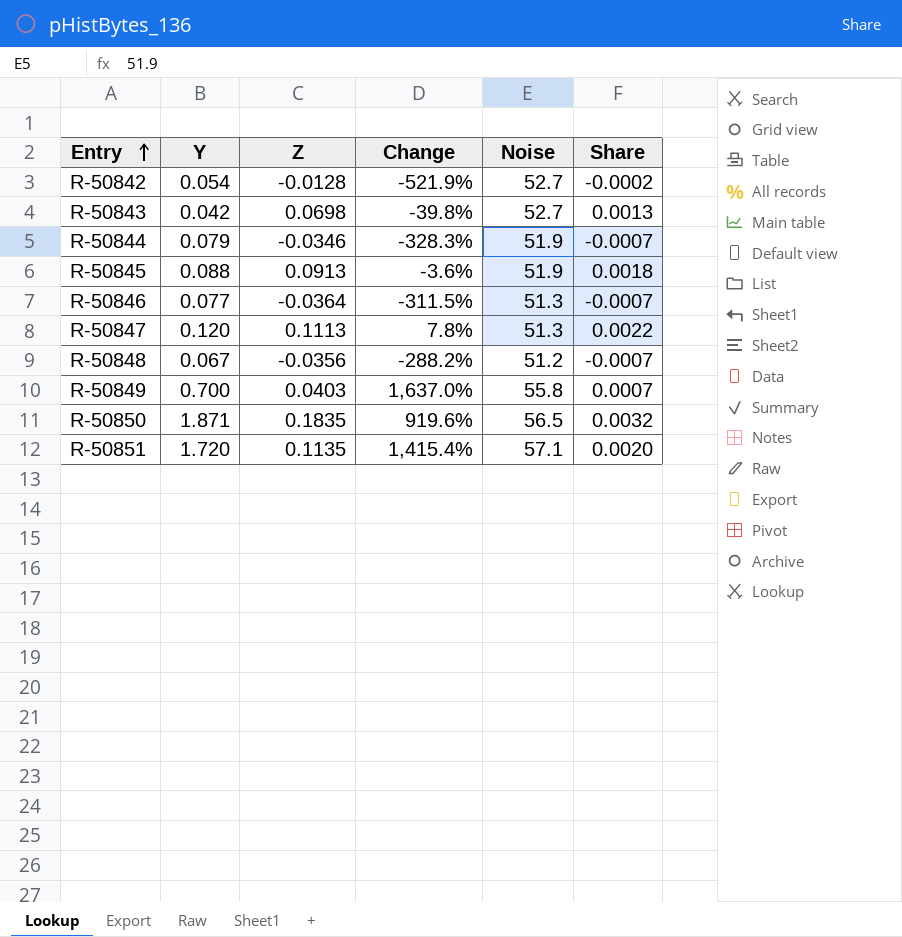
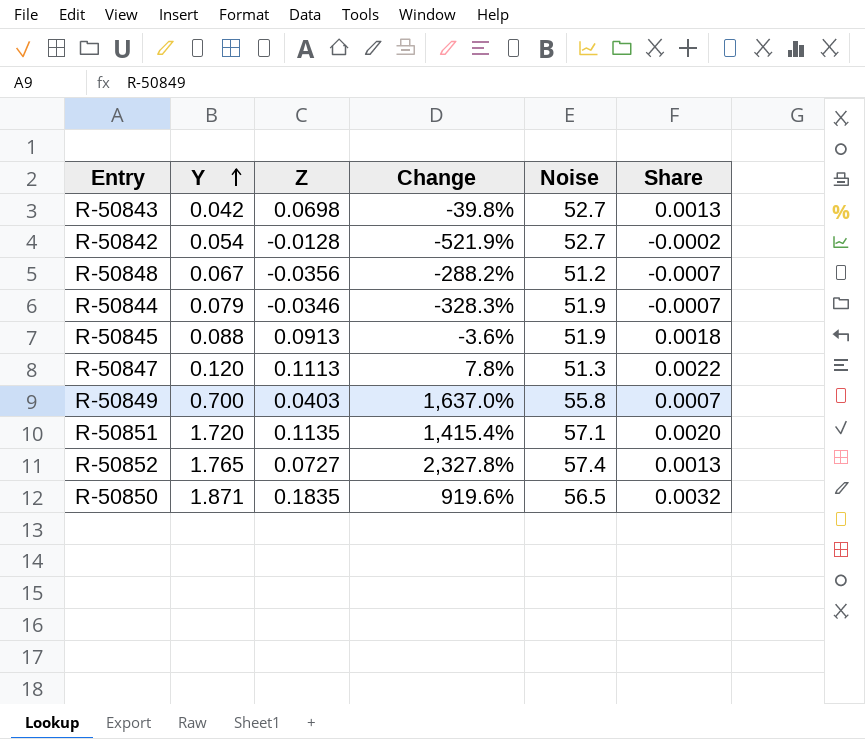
row order: Entry ascending -> Y ascending
row R-50846: 0.077 | -0.0364 | -311.5% | 51.3 | -0.0007 -> none
row R-50852: none -> 1.765 | 0.0727 | 2,327.8% | 57.4 | 0.0013

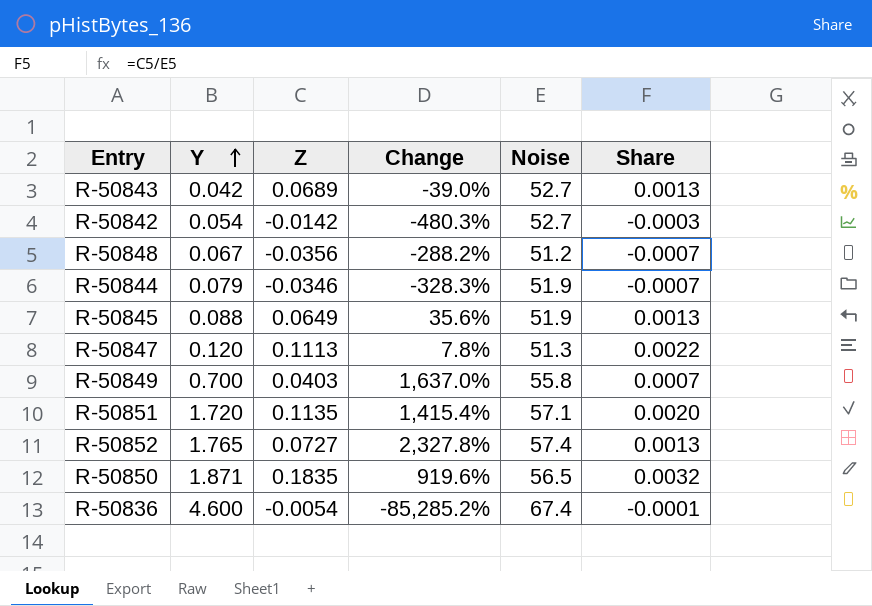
R-50843 | Z: 0.0698 -> 0.0689
R-50843 | Change: -39.8% -> -39.0%
R-50842 | Z: -0.0128 -> -0.0142
R-50842 | Change: -521.9% -> -480.3%
R-50842 | Share: -0.0002 -> -0.0003
R-50845 | Z: 0.0913 -> 0.0649
R-50845 | Change: -3.6% -> 35.6%
R-50845 | Share: 0.0018 -> 0.0013
row R-50836: none -> 4.600 | -0.0054 | -85,285.2% | 67.4 | -0.0001

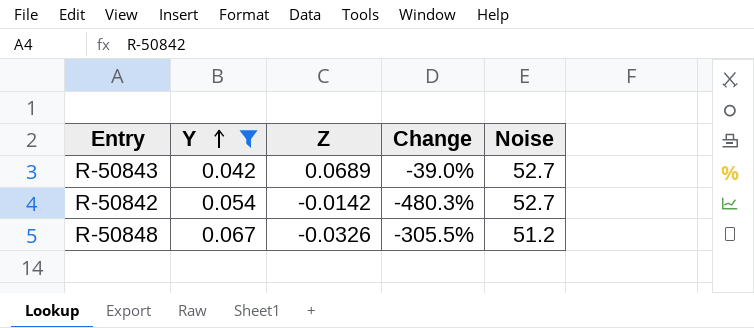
filter: none -> Y <= 0.067
column Share | formula: [Z] / [Noise] -> none
R-50848 | Z: -0.0356 -> -0.0326
R-50848 | Change: -288.2% -> -305.5%

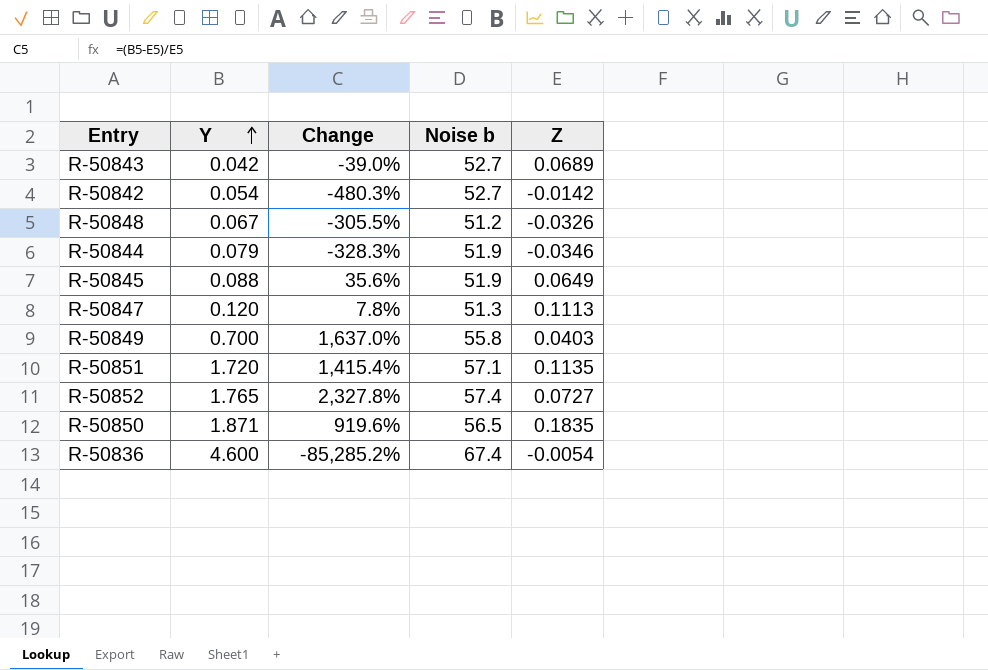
filter: Y <= 0.067 -> none
column name: Noise -> Noise b
column Z | position: 3 -> 5

